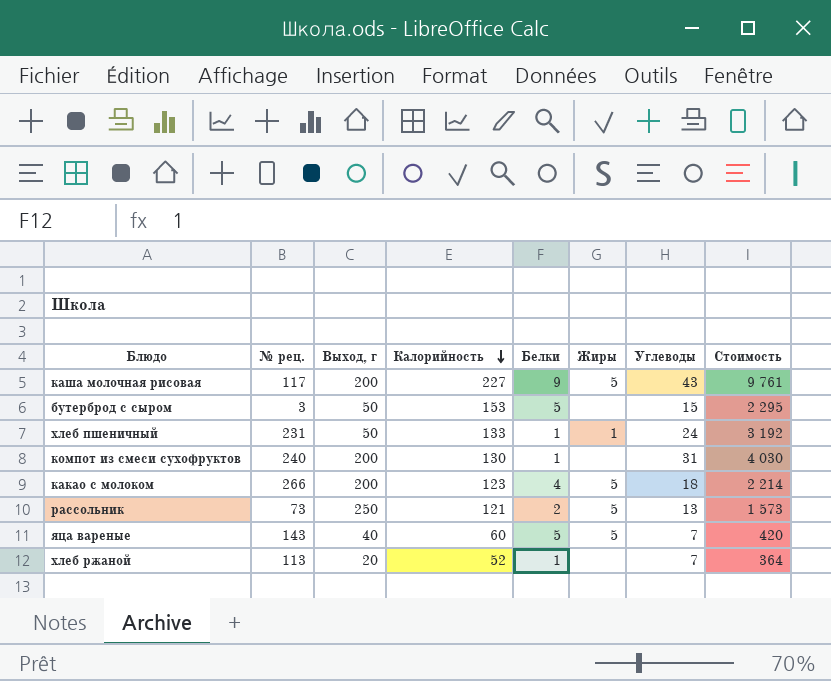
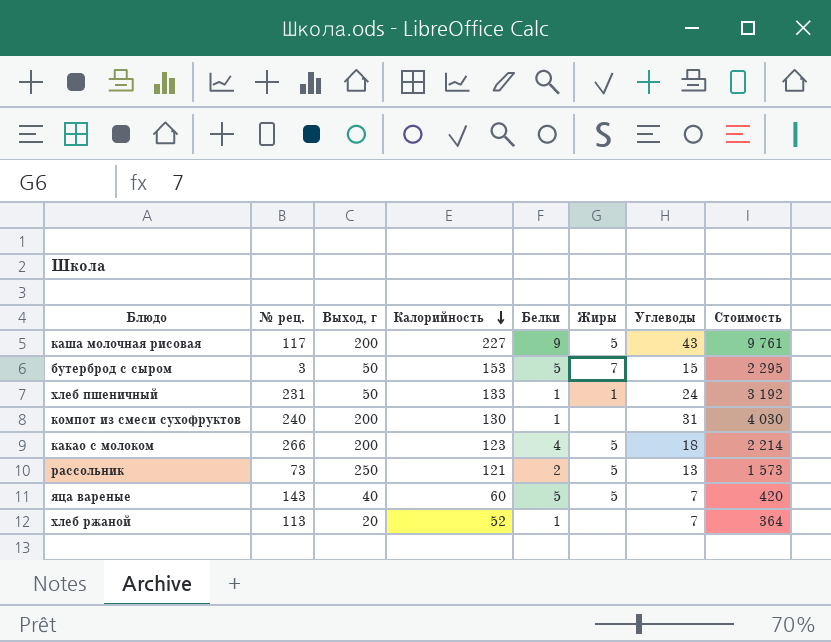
бутерброд с сыром | Жиры: none -> 7

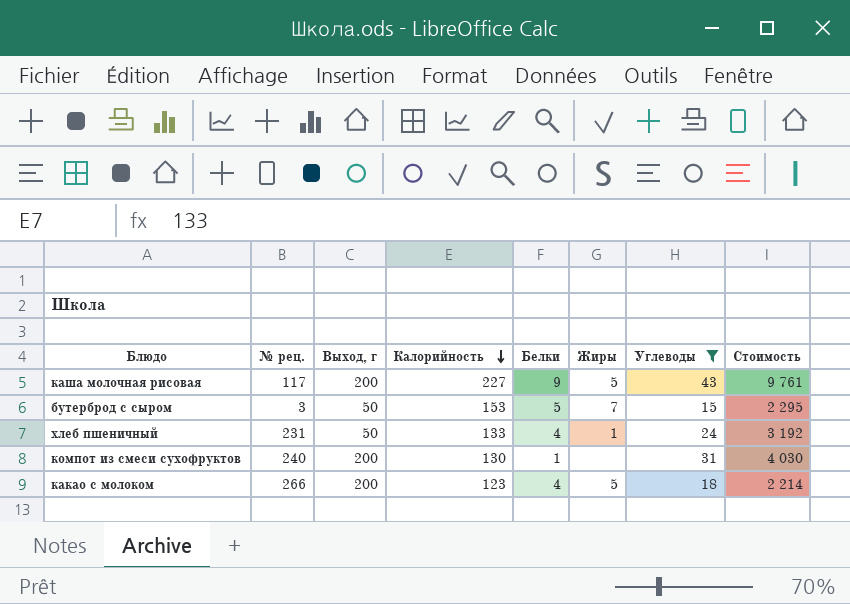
filter: none -> Углеводы >= 15
хлеб пшеничный | Белки: 1 -> 4

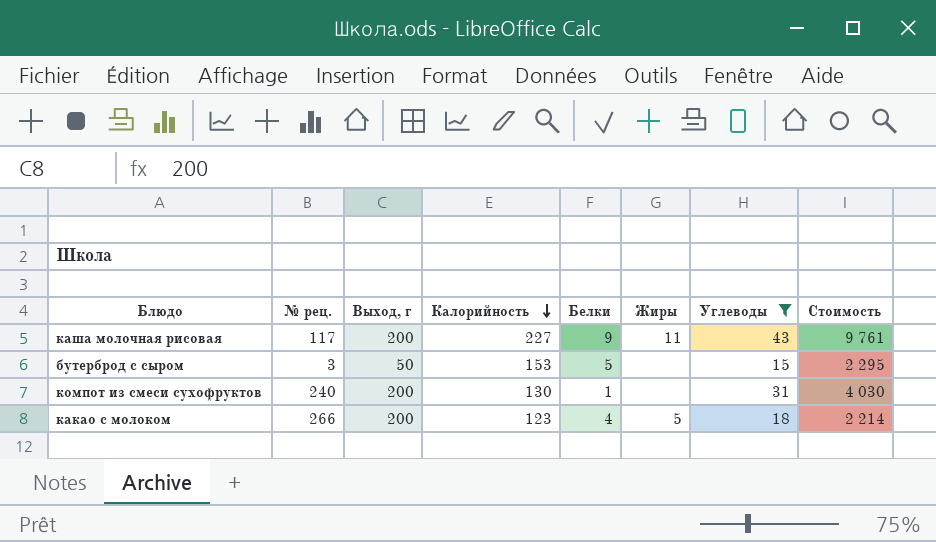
row хлеб пшеничный: 231 | 50 | 133 | 4 | 1 | 24 | 3 192 -> none
каша молочная рисовая | Жиры: 5 -> 11
бутерброд с сыром | Жиры: 7 -> none

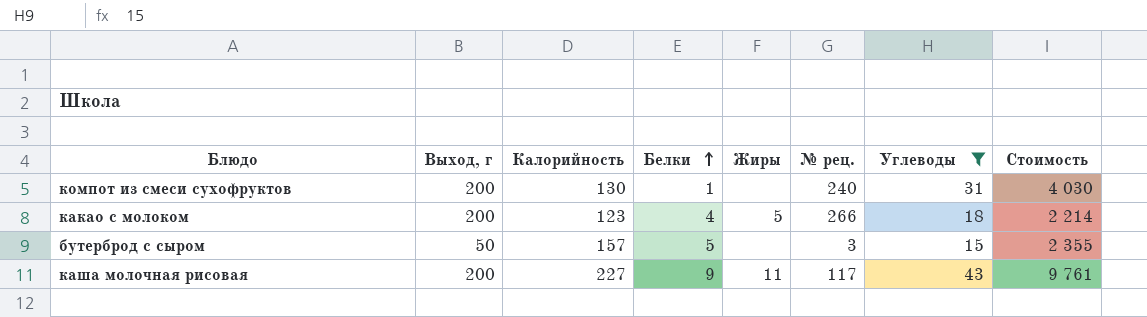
row order: Калорийность descending -> Белки ascending
column № рец. | position: 2 -> 6
бутерброд с сыром | Калорийность: 153 -> 157
бутерброд с сыром | Стоимость: 2 295 -> 2 355

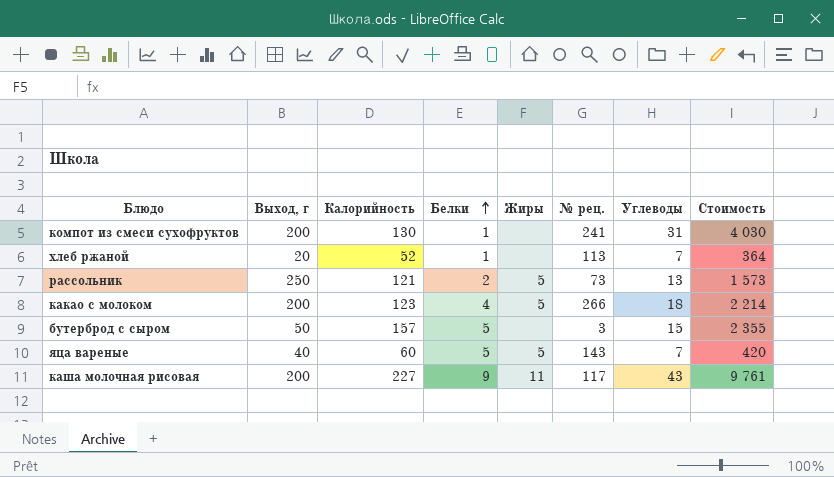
filter: Углеводы >= 15 -> none
компот из смеси сухофруктов | № рец.: 240 -> 241

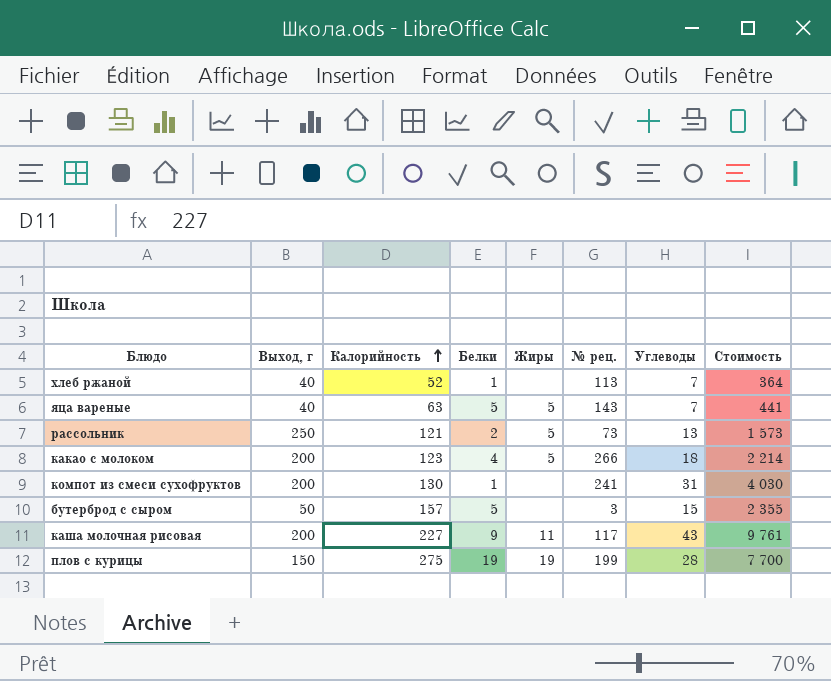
row order: Белки ascending -> Калорийность ascending
хлеб ржаной | Выход, г: 20 -> 40
яца вареные | Калорийность: 60 -> 63
яца вареные | Стоимость: 420 -> 441
row плов с курицы: none -> 150 | 275 | 19 | 19 | 199 | 28 | 7 700

